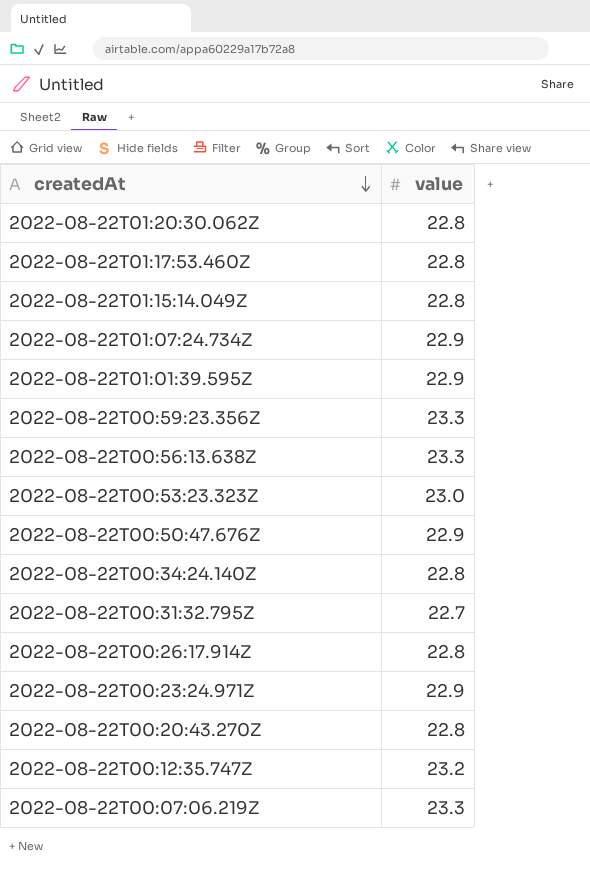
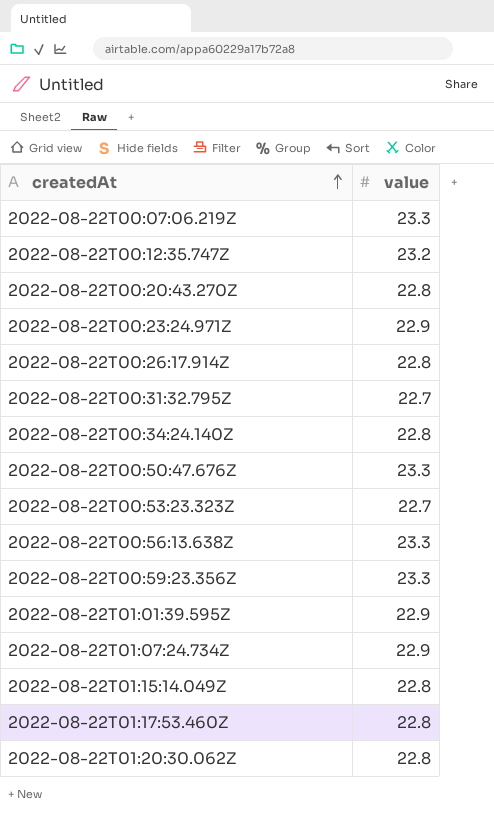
row order: createdAt descending -> createdAt ascending
2022-08-22T00:50:47.676Z | value: 22.9 -> 23.3
2022-08-22T00:53:23.323Z | value: 23.0 -> 22.7

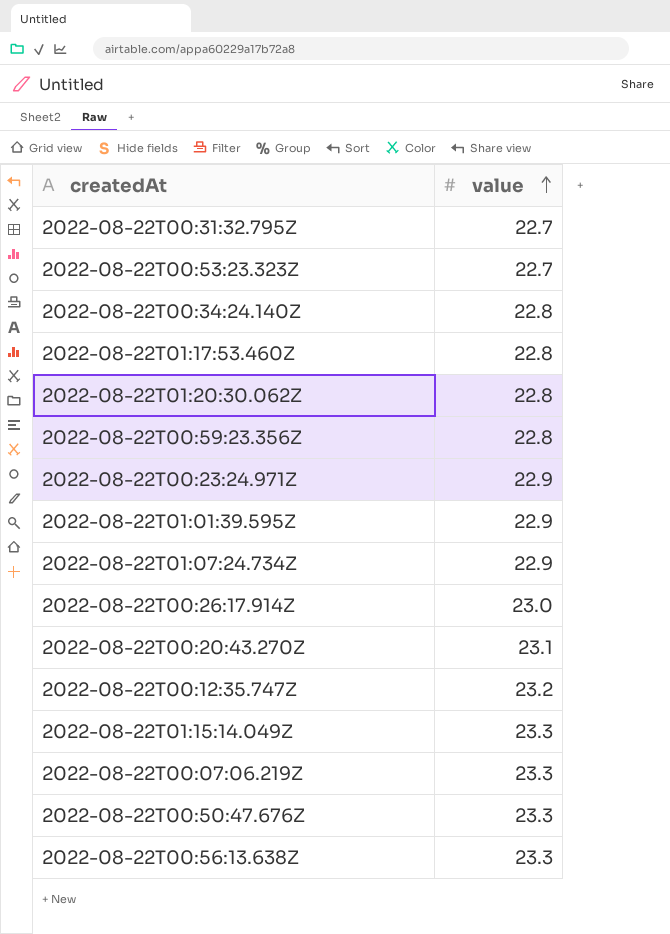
row order: createdAt ascending -> value ascending
2022-08-22T00:59:23.356Z | value: 23.3 -> 22.8
2022-08-22T00:26:17.914Z | value: 22.8 -> 23.0
2022-08-22T00:20:43.270Z | value: 22.8 -> 23.1
2022-08-22T01:15:14.049Z | value: 22.8 -> 23.3

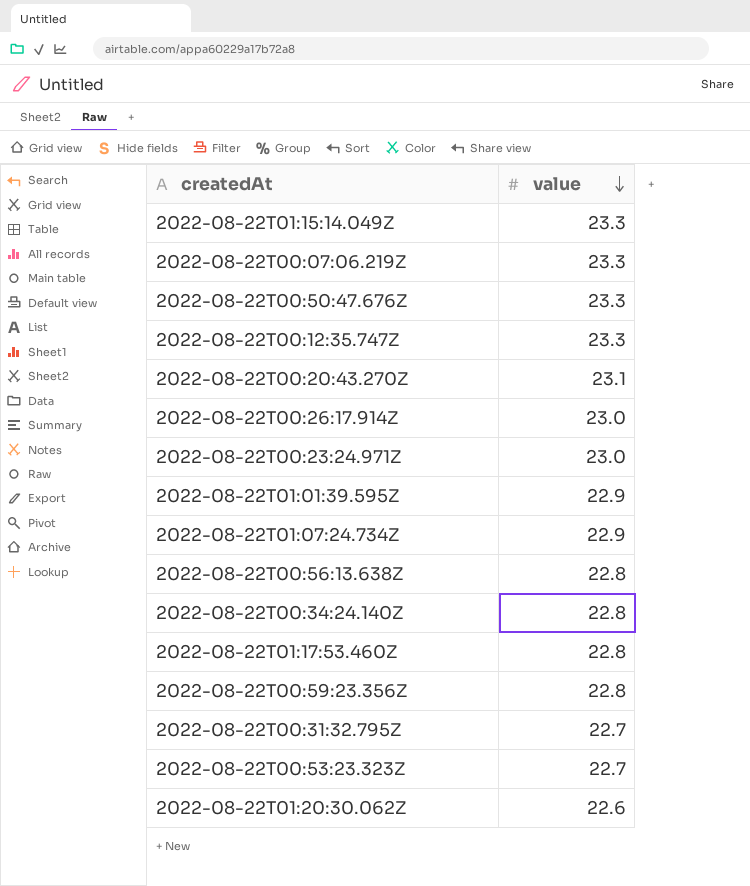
row order: value ascending -> value descending
2022-08-22T00:12:35.747Z | value: 23.2 -> 23.3
2022-08-22T00:23:24.971Z | value: 22.9 -> 23.0
2022-08-22T00:56:13.638Z | value: 23.3 -> 22.8
2022-08-22T01:20:30.062Z | value: 22.8 -> 22.6

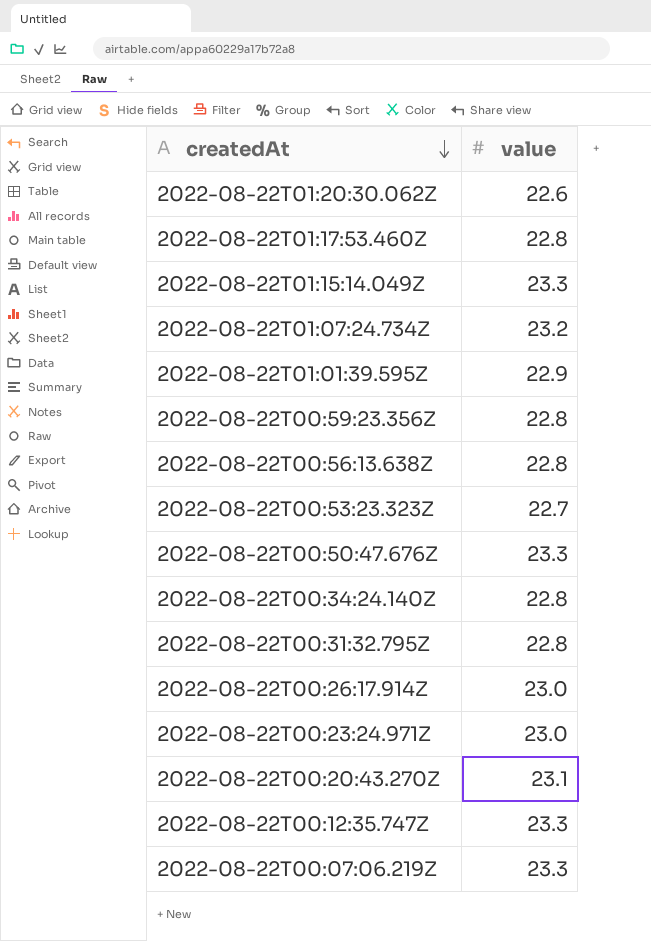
row order: value descending -> createdAt descending
2022-08-22T01:07:24.734Z | value: 22.9 -> 23.2
2022-08-22T00:31:32.795Z | value: 22.7 -> 22.8

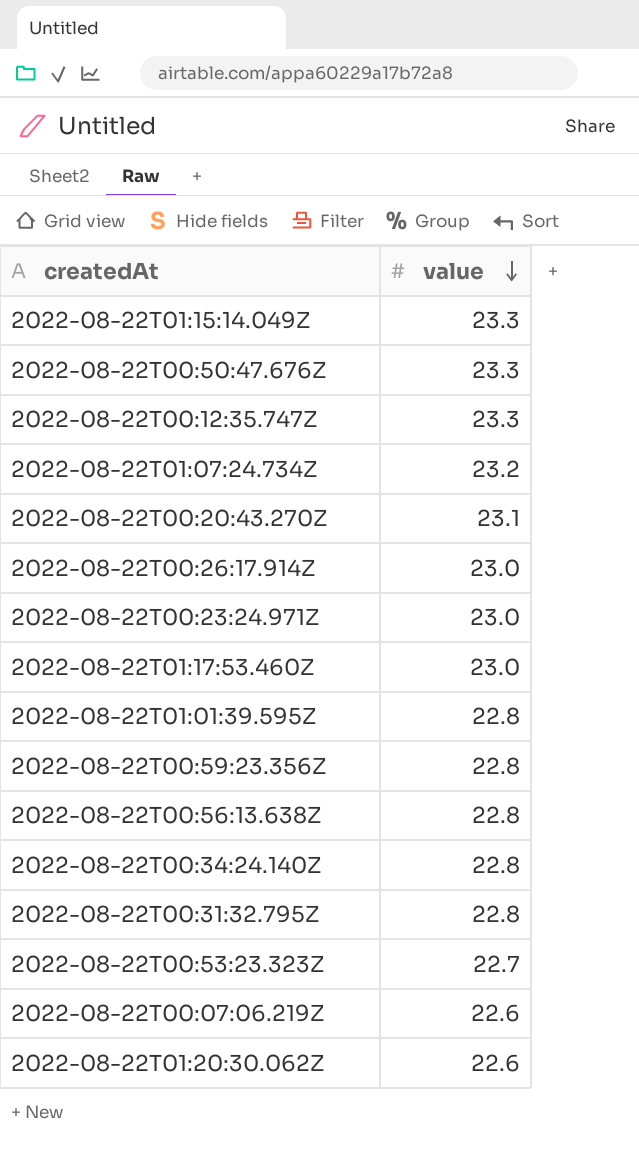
row order: createdAt descending -> value descending
2022-08-22T01:17:53.460Z | value: 22.8 -> 23.0
2022-08-22T01:01:39.595Z | value: 22.9 -> 22.8
2022-08-22T00:07:06.219Z | value: 23.3 -> 22.6

